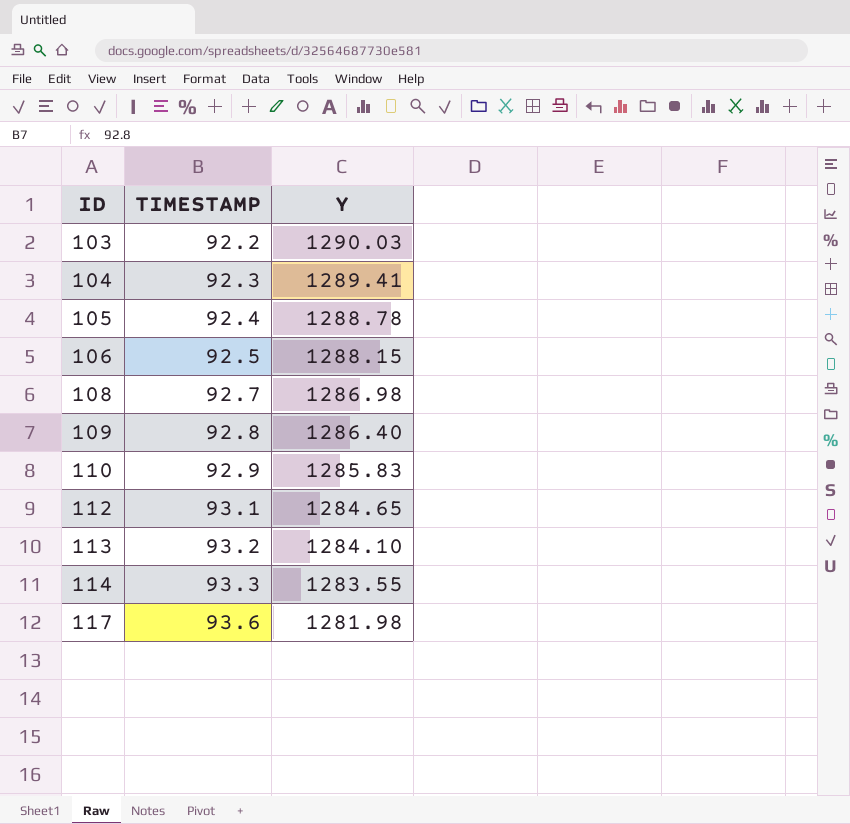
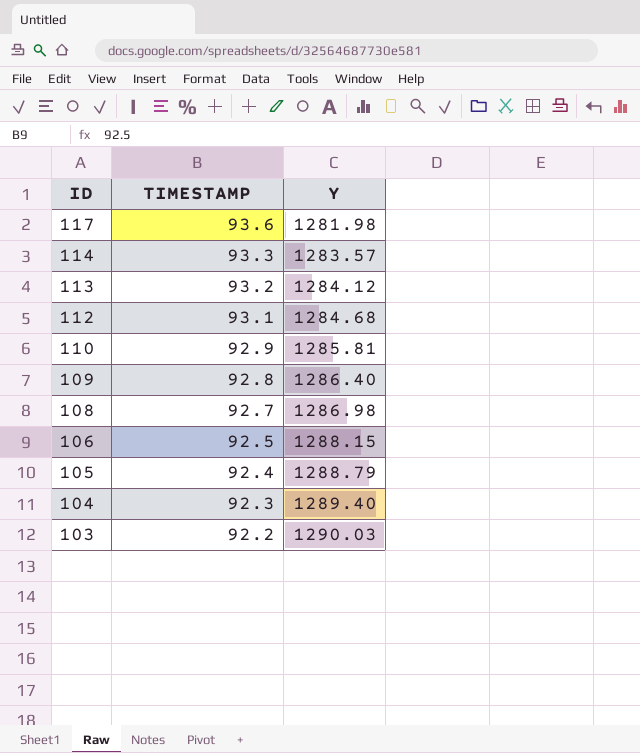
row order: ID ascending -> ID descending
114 | Y: 1283.55 -> 1283.57
113 | Y: 1284.10 -> 1284.12
112 | Y: 1284.65 -> 1284.68
110 | Y: 1285.83 -> 1285.81
105 | Y: 1288.78 -> 1288.79
104 | Y: 1289.41 -> 1289.40

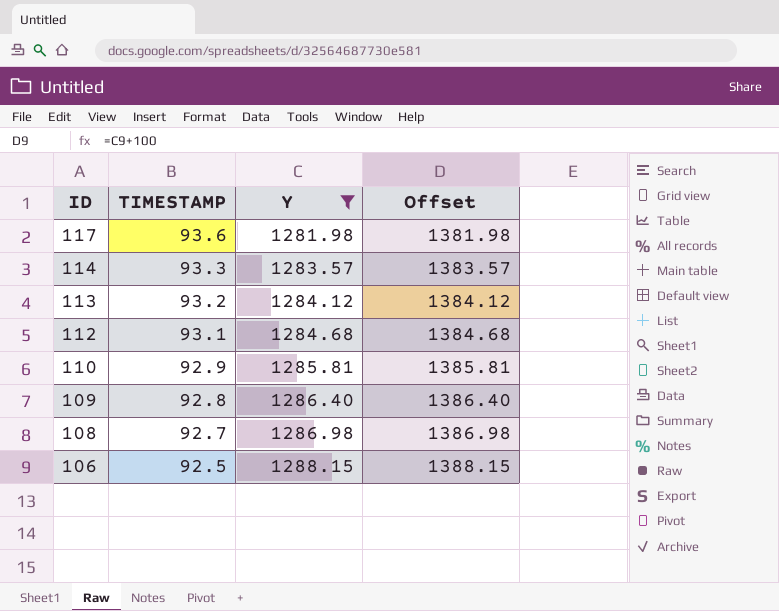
filter: none -> Y <= 1288.15
column Offset | formula: none -> [Y] + 100

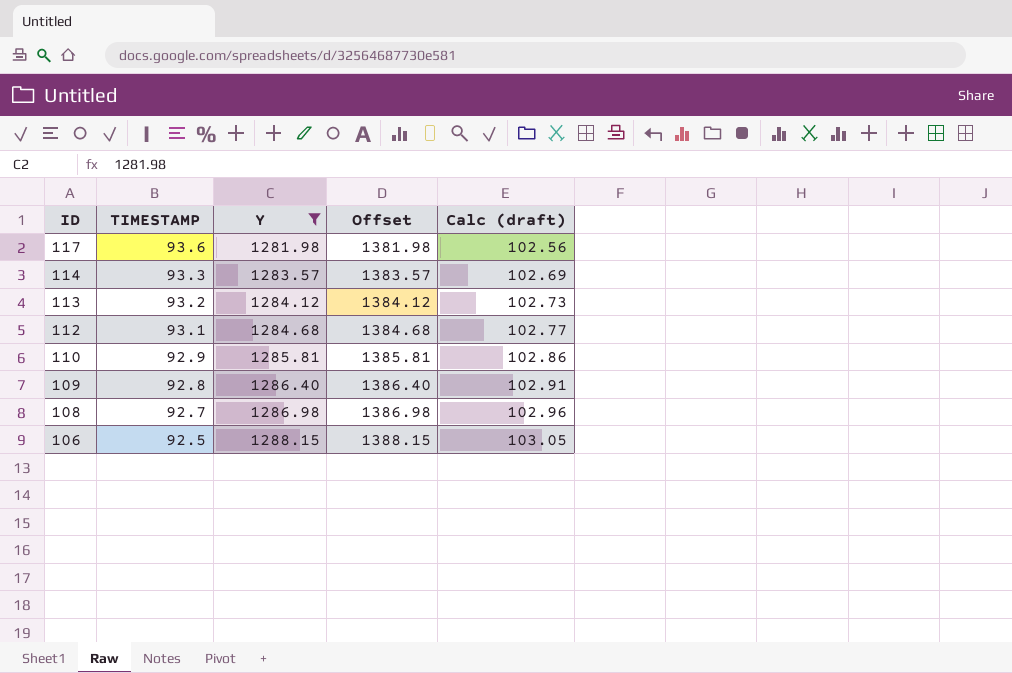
column Calc (draft) | formula: none -> [Y] * 0.08

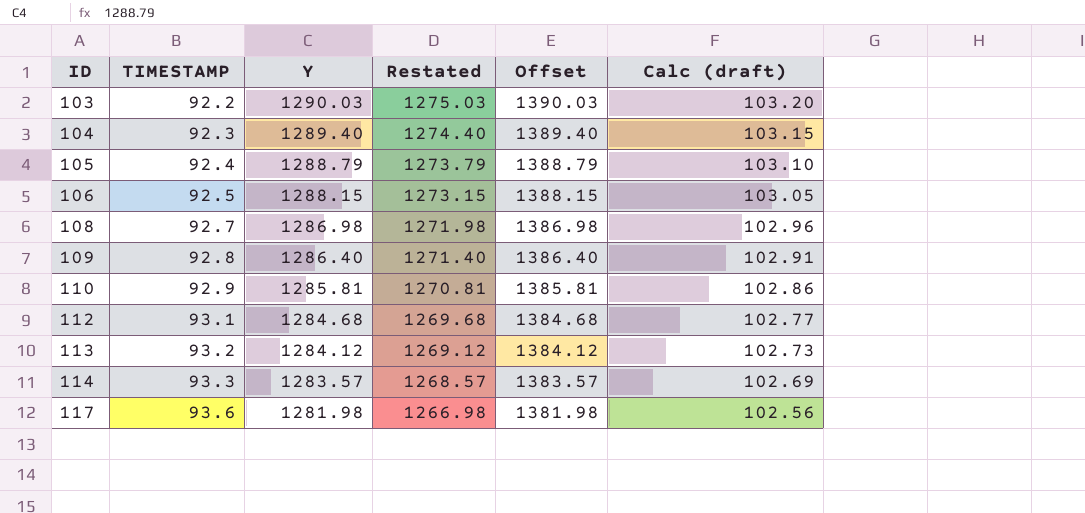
filter: Y <= 1288.15 -> none
row order: ID descending -> ID ascending
column Restated | formula: none -> [Y] - 15

